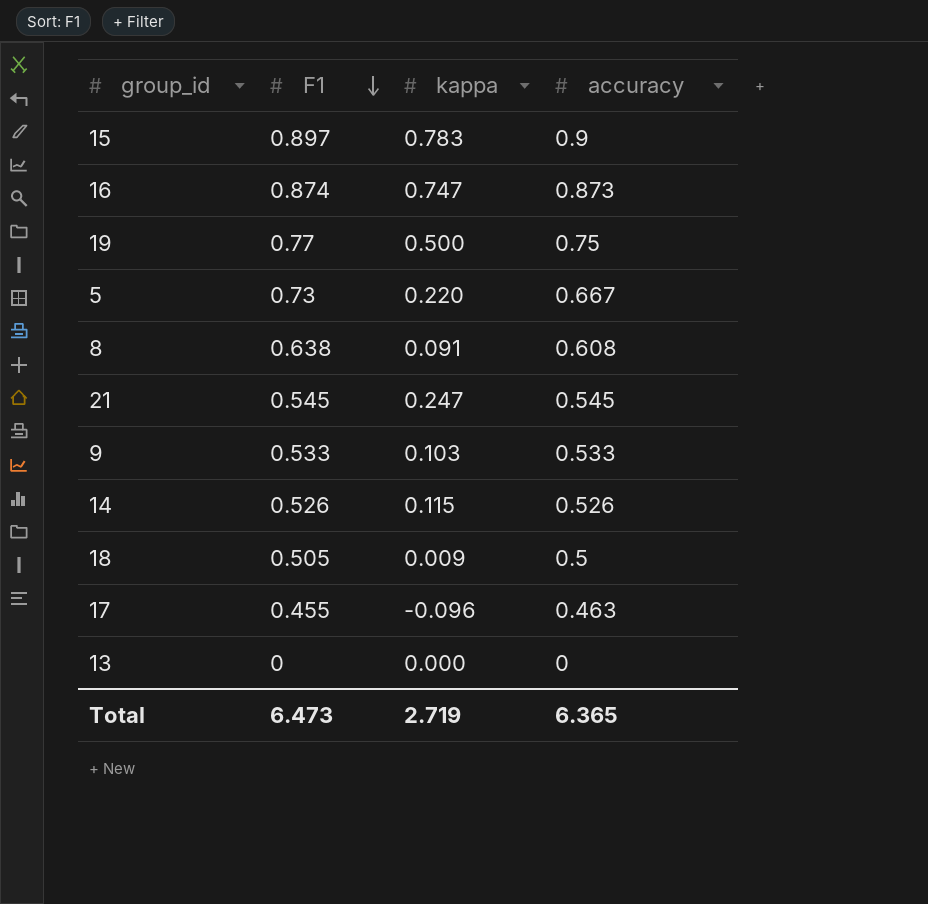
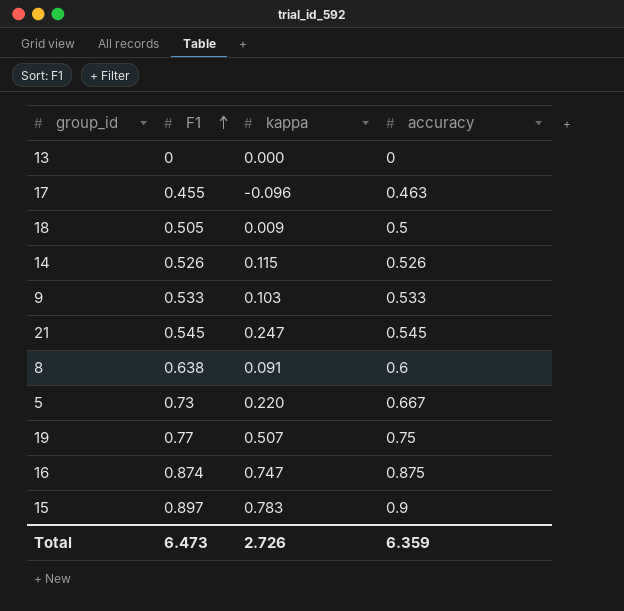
row order: F1 descending -> F1 ascending
8 | accuracy: 0.608 -> 0.6
19 | kappa: 0.500 -> 0.507
16 | accuracy: 0.873 -> 0.875
Total | kappa: 2.719 -> 2.726
Total | accuracy: 6.365 -> 6.359

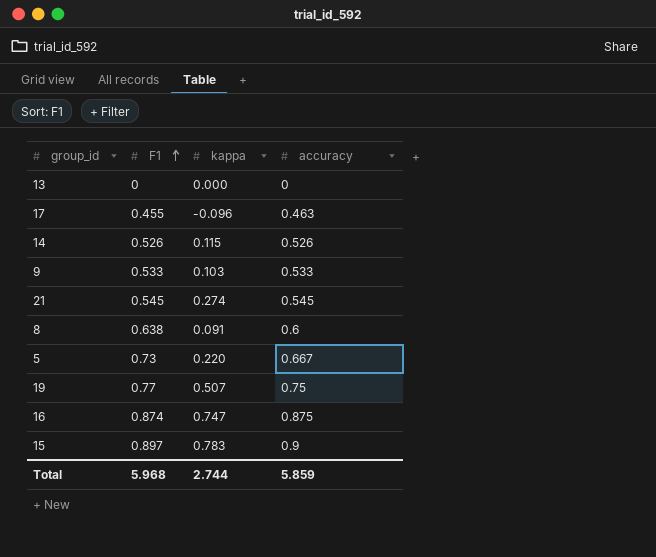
row 18: 0.505 | 0.009 | 0.5 -> none
21 | kappa: 0.247 -> 0.274
Total | F1: 6.473 -> 5.968
Total | kappa: 2.726 -> 2.744
Total | accuracy: 6.359 -> 5.859

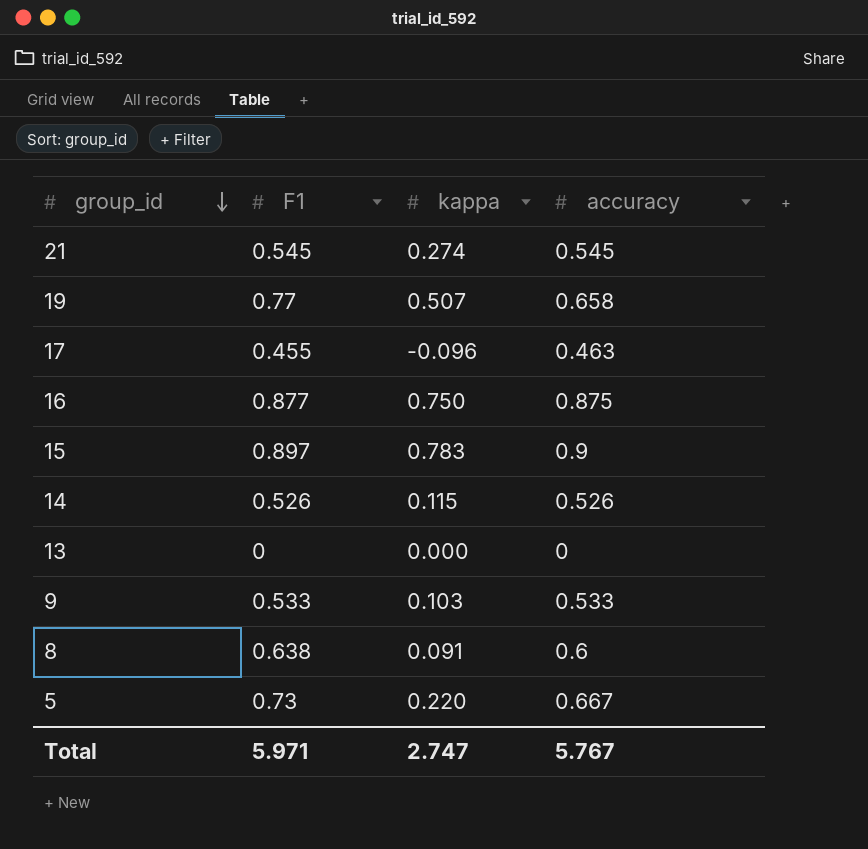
row order: F1 ascending -> group_id descending
19 | accuracy: 0.75 -> 0.658
16 | F1: 0.874 -> 0.877
16 | kappa: 0.747 -> 0.750
Total | F1: 5.968 -> 5.971
Total | kappa: 2.744 -> 2.747
Total | accuracy: 5.859 -> 5.767

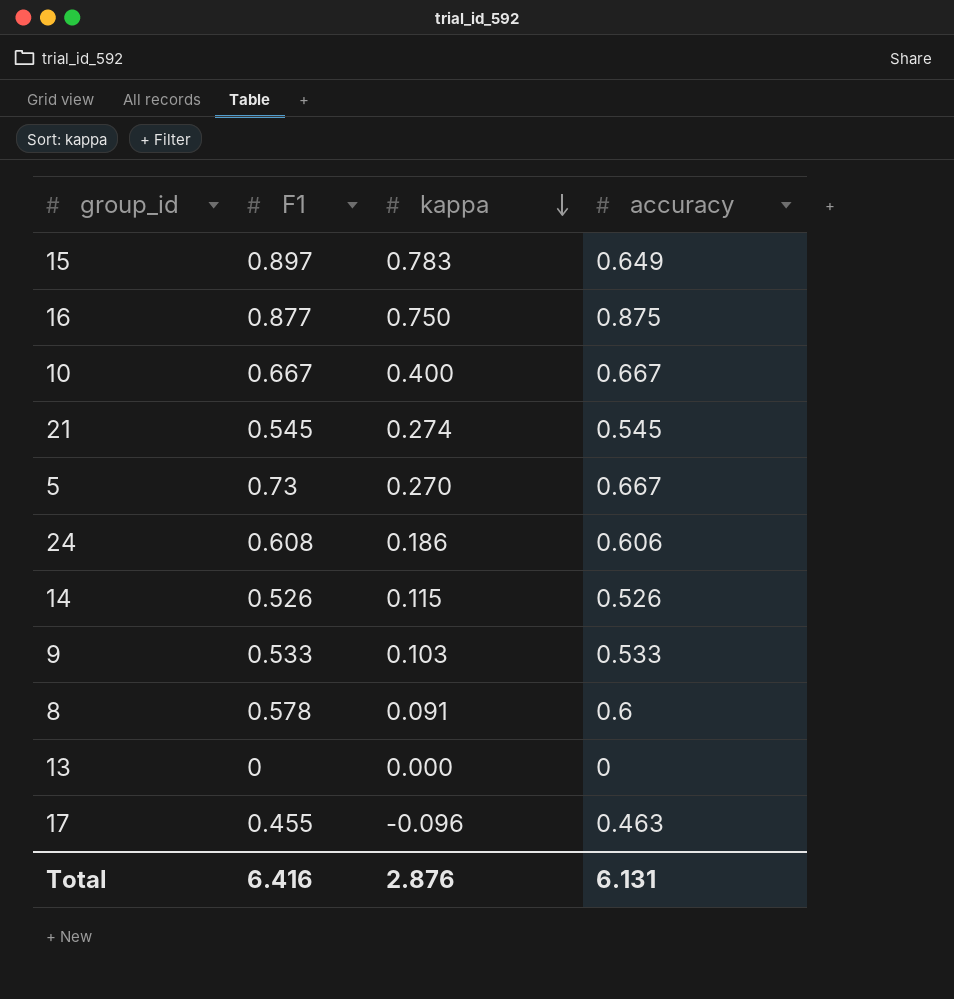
row order: group_id descending -> kappa descending
row 19: 0.77 | 0.507 | 0.658 -> none
15 | accuracy: 0.9 -> 0.649
row 10: none -> 0.667 | 0.400 | 0.667
5 | kappa: 0.220 -> 0.270
row 24: none -> 0.608 | 0.186 | 0.606
8 | F1: 0.638 -> 0.578
Total | F1: 5.971 -> 6.416
Total | kappa: 2.747 -> 2.876
Total | accuracy: 5.767 -> 6.131

